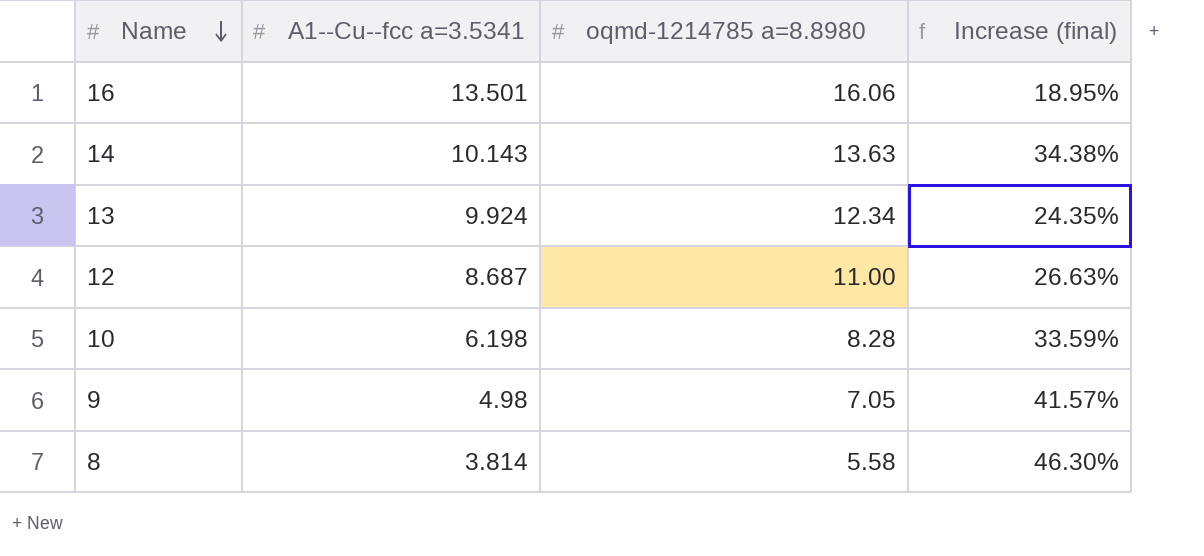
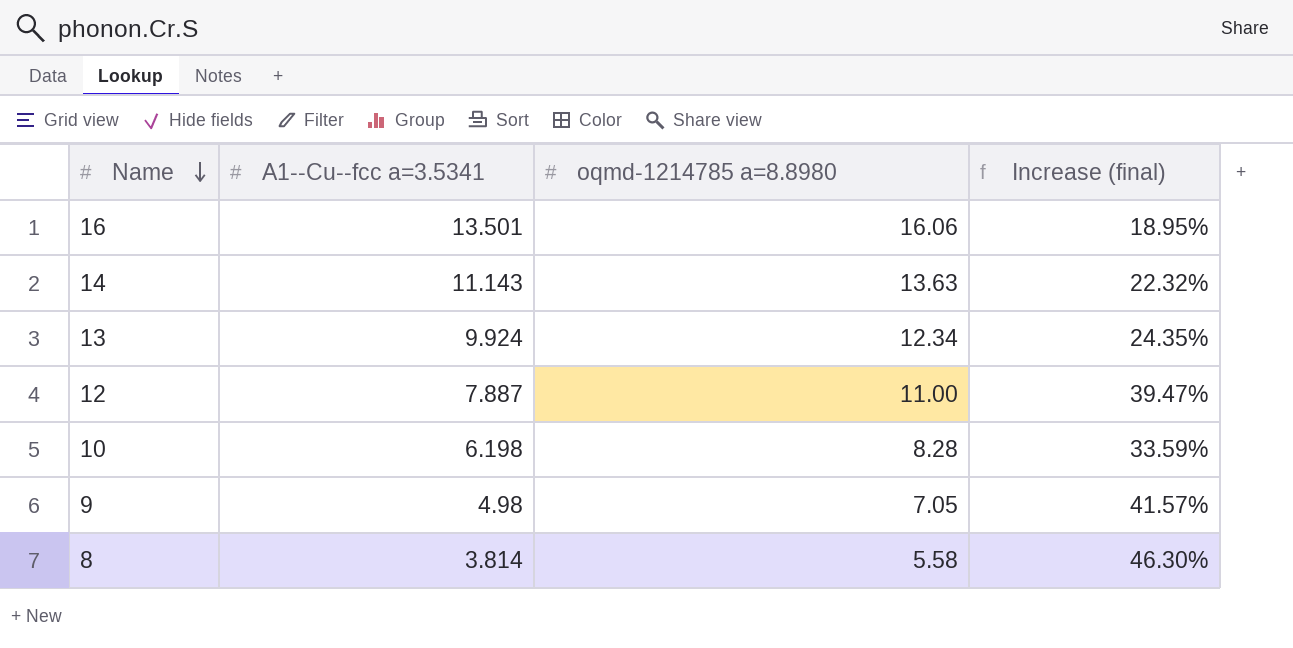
14 | A1--Cu--fcc a=3.5341: 10.143 -> 11.143
14 | Increase (final): 34.38% -> 22.32%
12 | A1--Cu--fcc a=3.5341: 8.687 -> 7.887
12 | Increase (final): 26.63% -> 39.47%

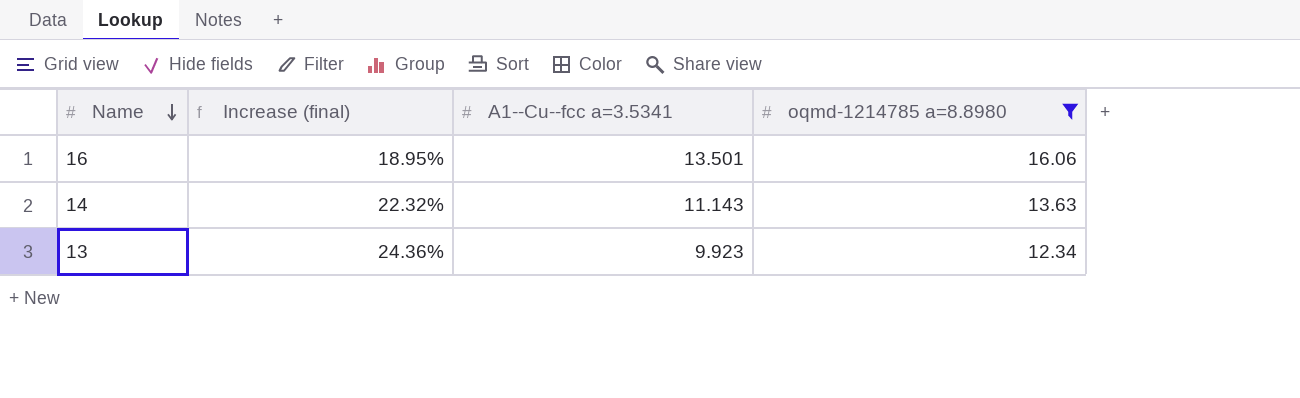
filter: none -> oqmd-1214785 a=8.8980 >= 12.34
column Increase (final) | position: 4 -> 2
13 | Increase (final): 24.35% -> 24.36%
13 | A1--Cu--fcc a=3.5341: 9.924 -> 9.923

